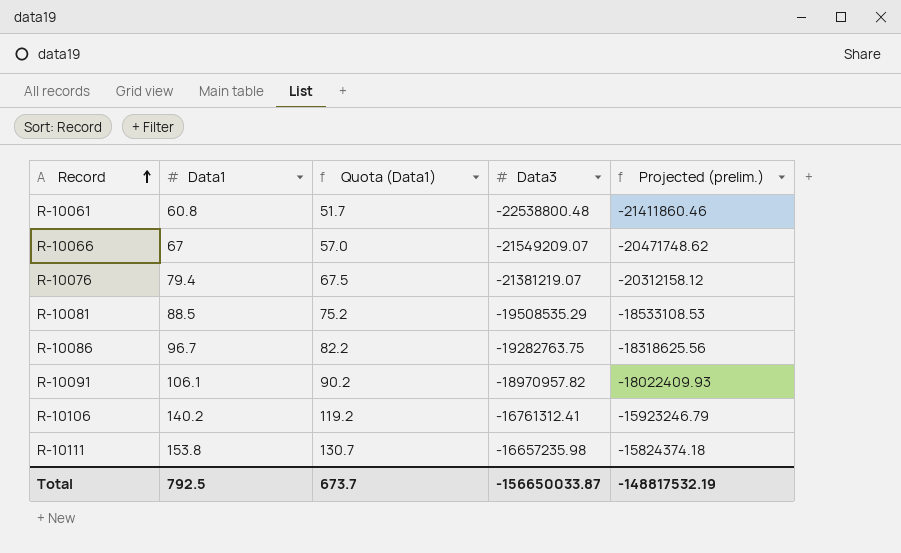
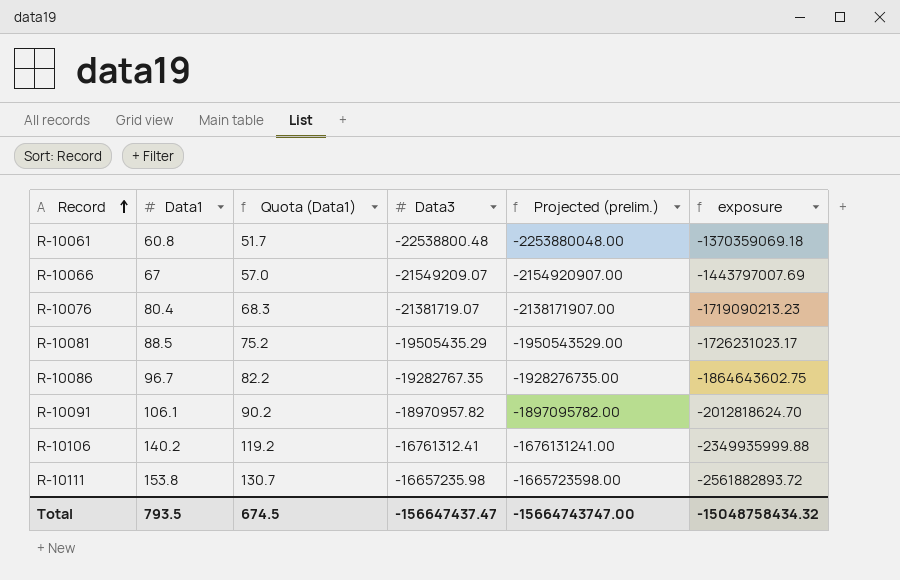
column Projected (prelim.) | formula: [Data3] * 0.95 -> [Data3] * 100
column exposure | formula: none -> [Data1] * [Data3]
R-10076 | Data1: 79.4 -> 80.4
R-10076 | Quota (Data1): 67.5 -> 68.3
R-10076 | Data3: -21381219.07 -> -21381719.07
R-10081 | Data3: -19508535.29 -> -19505435.29
R-10086 | Data3: -19282763.75 -> -19282767.35
Total | Data1: 792.5 -> 793.5
Total | Quota (Data1): 673.7 -> 674.5
Total | Data3: -156650033.87 -> -156647437.47
Total | Projected (prelim.): -148817532.19 -> -15664743747.00

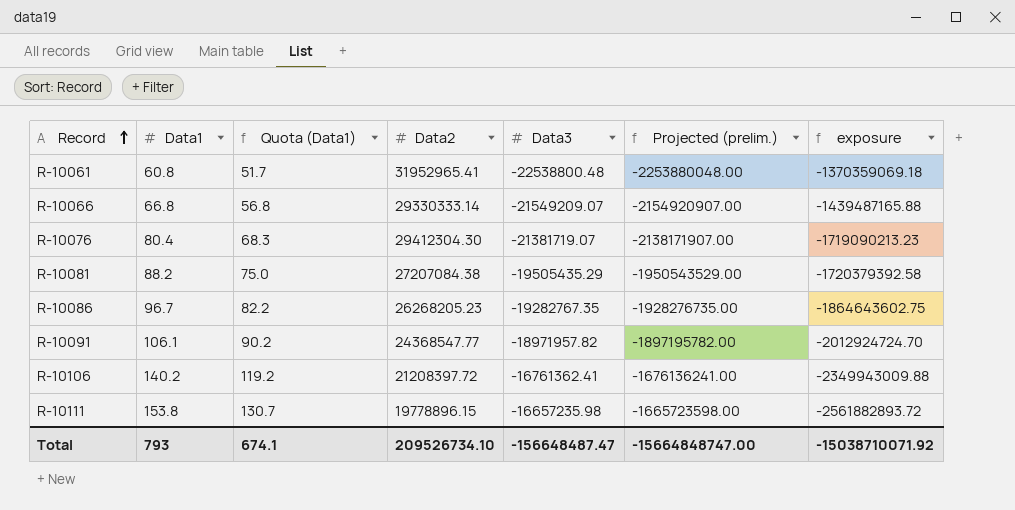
column Data2 | position: none -> 4
R-10066 | Data1: 67 -> 66.8
R-10066 | Quota (Data1): 57.0 -> 56.8
R-10066 | exposure: -1443797007.69 -> -1439487165.88
R-10081 | Data1: 88.5 -> 88.2
R-10081 | Quota (Data1): 75.2 -> 75.0
R-10081 | exposure: -1726231023.17 -> -1720379392.58
R-10091 | Data3: -18970957.82 -> -18971957.82
R-10091 | Projected (prelim.): -1897095782.00 -> -1897195782.00
R-10091 | exposure: -2012818624.70 -> -2012924724.70
R-10106 | Data3: -16761312.41 -> -16761362.41
R-10106 | Projected (prelim.): -1676131241.00 -> -1676136241.00
R-10106 | exposure: -2349935999.88 -> -2349943009.88
Total | Data1: 793.5 -> 793
Total | Quota (Data1): 674.5 -> 674.1
Total | Data3: -156647437.47 -> -156648487.47
Total | Projected (prelim.): -15664743747.00 -> -15664848747.00
Total | exposure: -15048758434.32 -> -15038710071.92

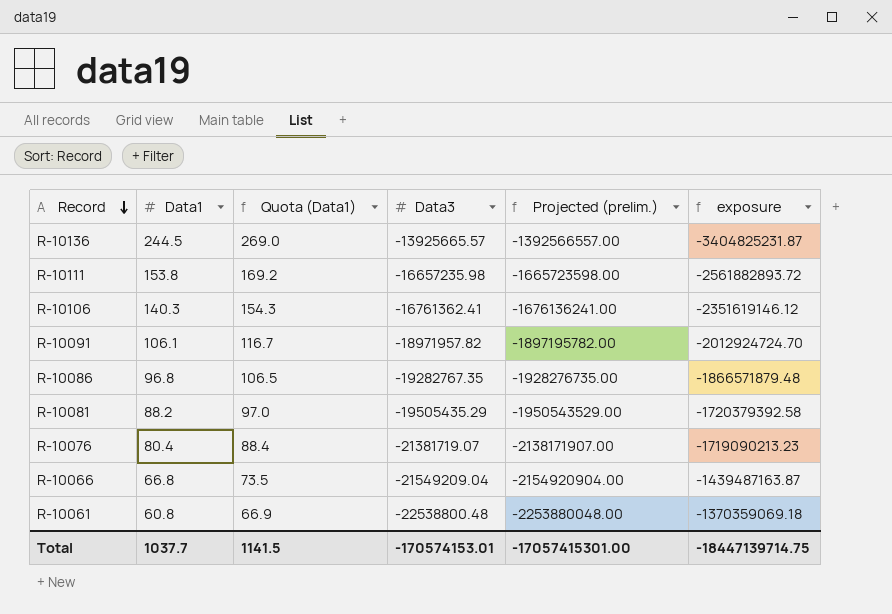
row order: Record ascending -> Record descending
column Data2 | position: 4 -> none
column Quota (Data1) | formula: [Data1] * 0.85 -> [Data1] * 1.1
row R-10136: none -> 244.5 | 269.0 | -13925665.57 | -1392566557.00 | -3404825231.87
R-10106 | Data1: 140.2 -> 140.3
R-10106 | exposure: -2349943009.88 -> -2351619146.12
R-10086 | Data1: 96.7 -> 96.8
R-10086 | exposure: -1864643602.75 -> -1866571879.48
R-10066 | Data3: -21549209.07 -> -21549209.04
R-10066 | Projected (prelim.): -2154920907.00 -> -2154920904.00
R-10066 | exposure: -1439487165.88 -> -1439487163.87
Total | Data1: 793 -> 1037.7
Total | Quota (Data1): 674.1 -> 1141.5
Total | Data3: -156648487.47 -> -170574153.01
Total | Projected (prelim.): -15664848747.00 -> -17057415301.00
Total | exposure: -15038710071.92 -> -18447139714.75

